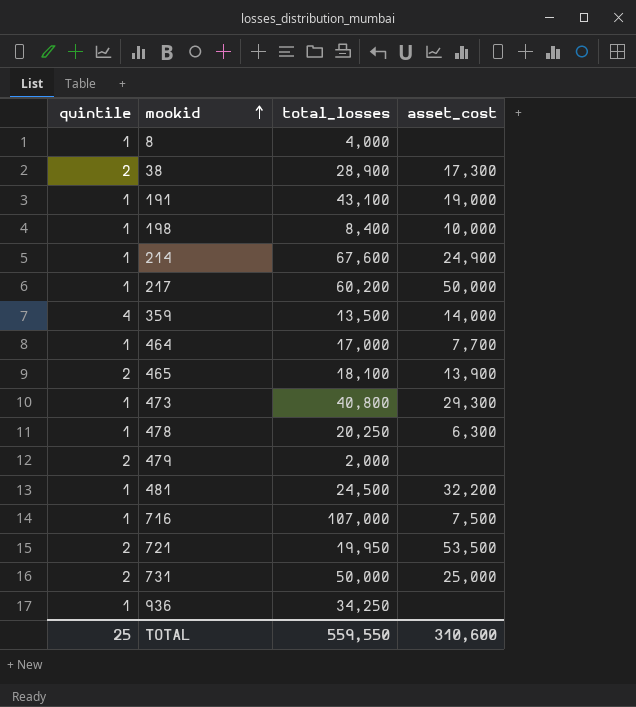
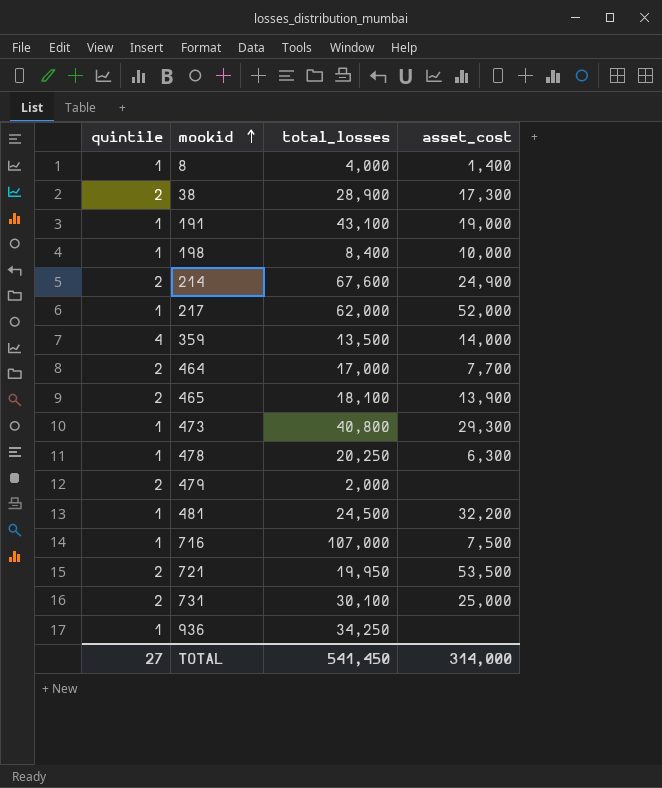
8 | asset_cost: none -> 1,400
214 | quintile: 1 -> 2
217 | total_losses: 60,200 -> 62,000
217 | asset_cost: 50,000 -> 52,000
464 | quintile: 1 -> 2
731 | total_losses: 50,000 -> 30,100
TOTAL | quintile: 25 -> 27
TOTAL | total_losses: 559,550 -> 541,450
TOTAL | asset_cost: 310,600 -> 314,000

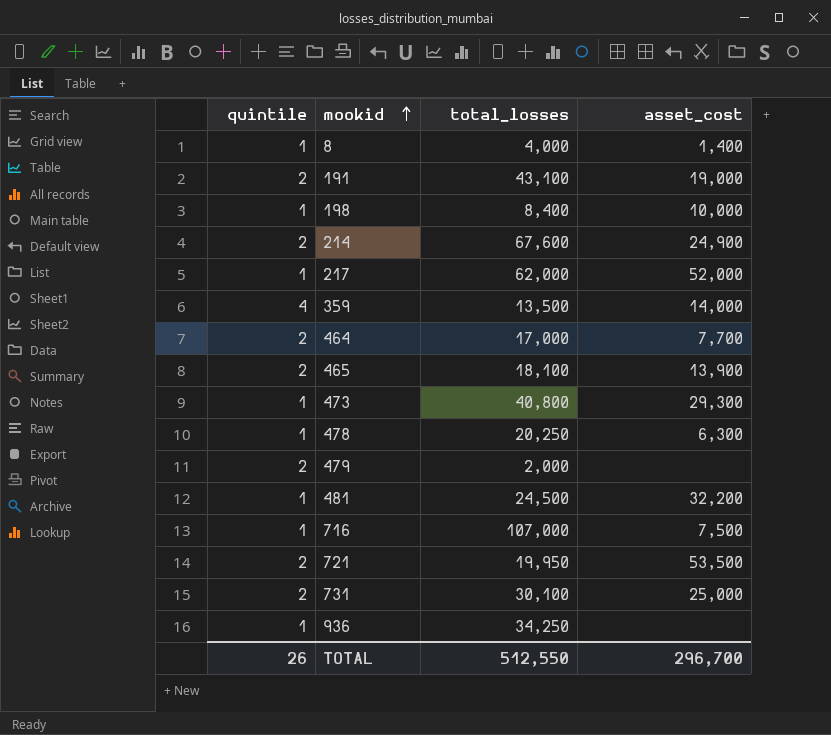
row 38: 2 | 28,900 | 17,300 -> none
191 | quintile: 1 -> 2
TOTAL | quintile: 27 -> 26
TOTAL | total_losses: 541,450 -> 512,550
TOTAL | asset_cost: 314,000 -> 296,700

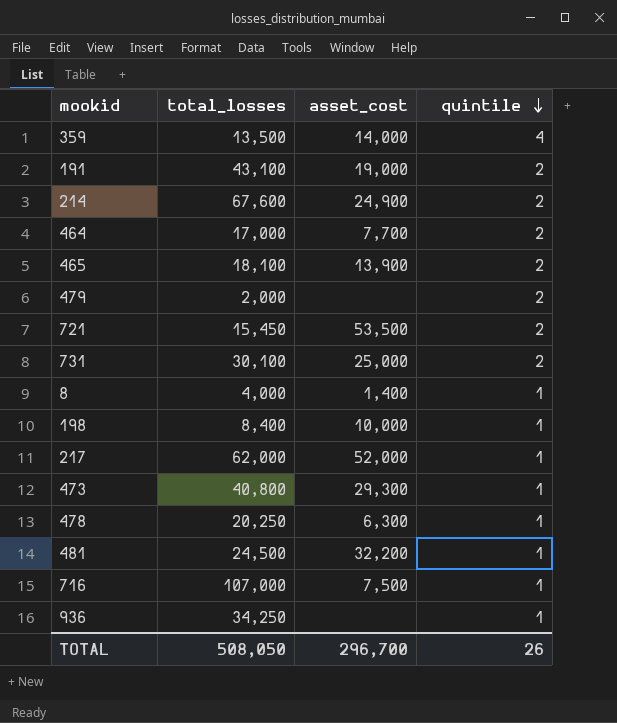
row order: mookid ascending -> quintile descending
column quintile | position: 1 -> 4
721 | total_losses: 19,950 -> 15,450
TOTAL | total_losses: 512,550 -> 508,050

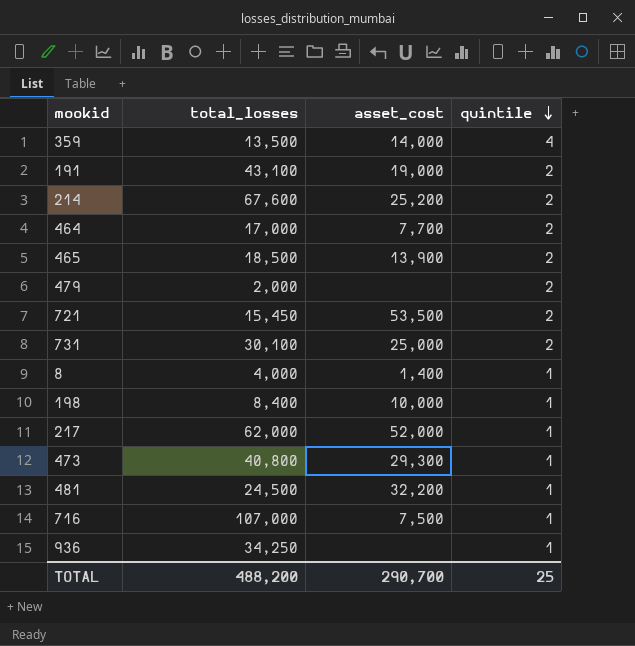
row 478: 20,250 | 6,300 | 1 -> none
214 | asset_cost: 24,900 -> 25,200
465 | total_losses: 18,100 -> 18,500
TOTAL | total_losses: 508,050 -> 488,200
TOTAL | asset_cost: 296,700 -> 290,700
TOTAL | quintile: 26 -> 25

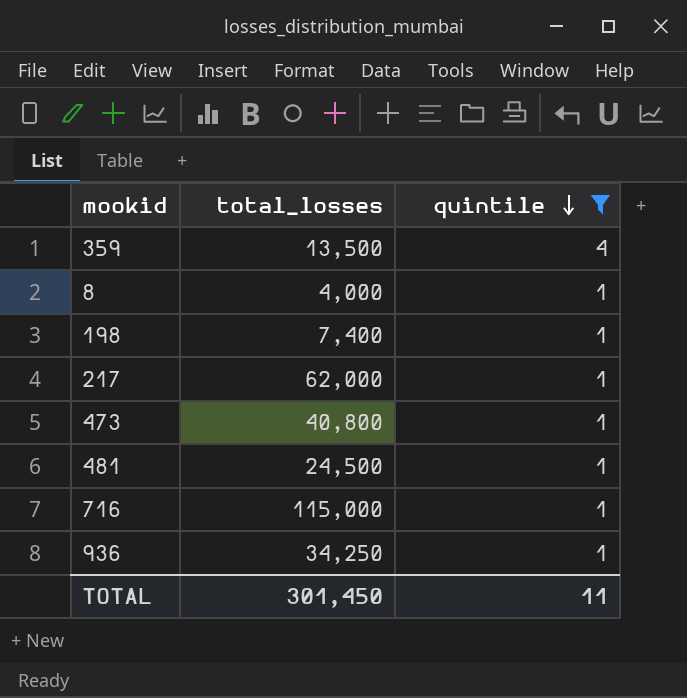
filter: none -> quintile != 2
column asset_cost | position: 3 -> none
198 | total_losses: 8,400 -> 7,400
716 | total_losses: 107,000 -> 115,000
TOTAL | total_losses: 488,200 -> 301,450
TOTAL | quintile: 25 -> 11

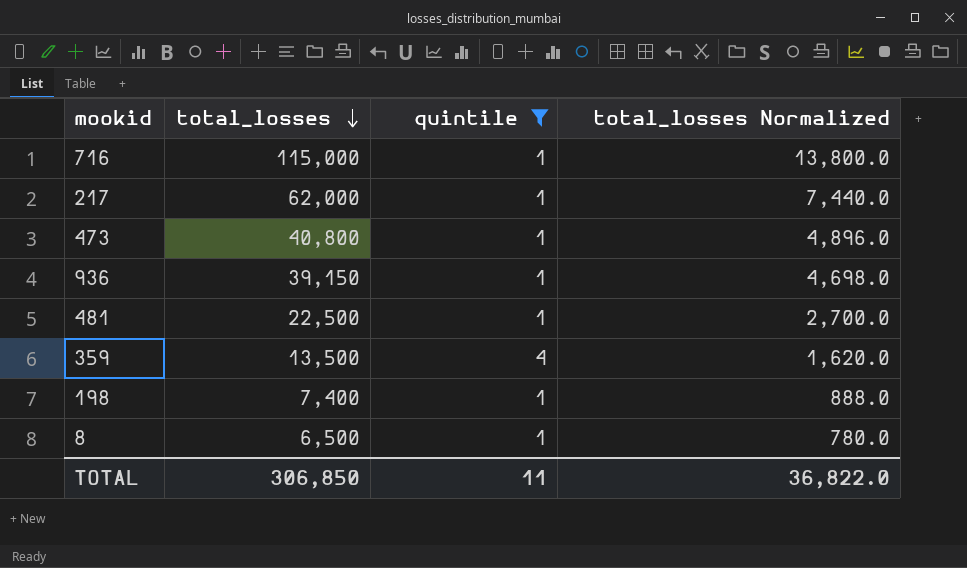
row order: quintile descending -> total_losses descending
column total_losses Normalized | formula: none -> [total_losses] * 0.12
936 | total_losses: 34,250 -> 39,150
481 | total_losses: 24,500 -> 22,500
8 | total_losses: 4,000 -> 6,500
TOTAL | total_losses: 301,450 -> 306,850

